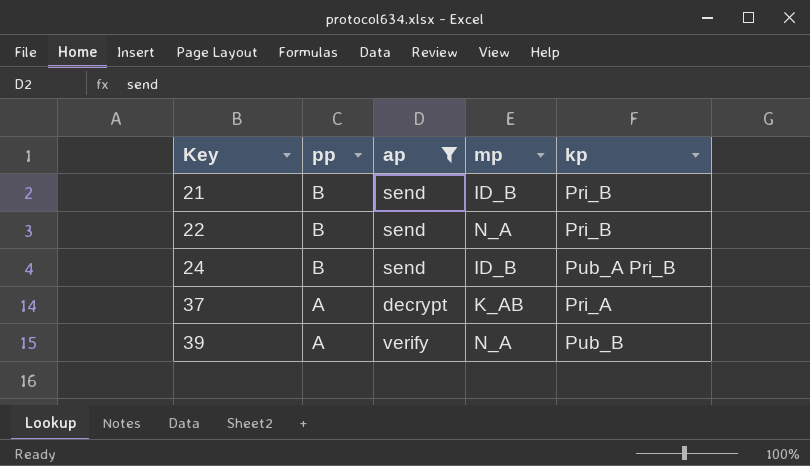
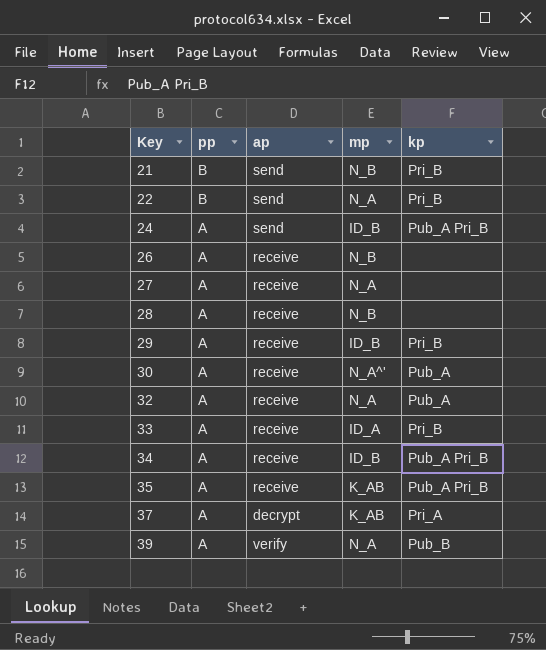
filter: ap != receive -> none
21 | mp: ID_B -> N_B
24 | pp: B -> A

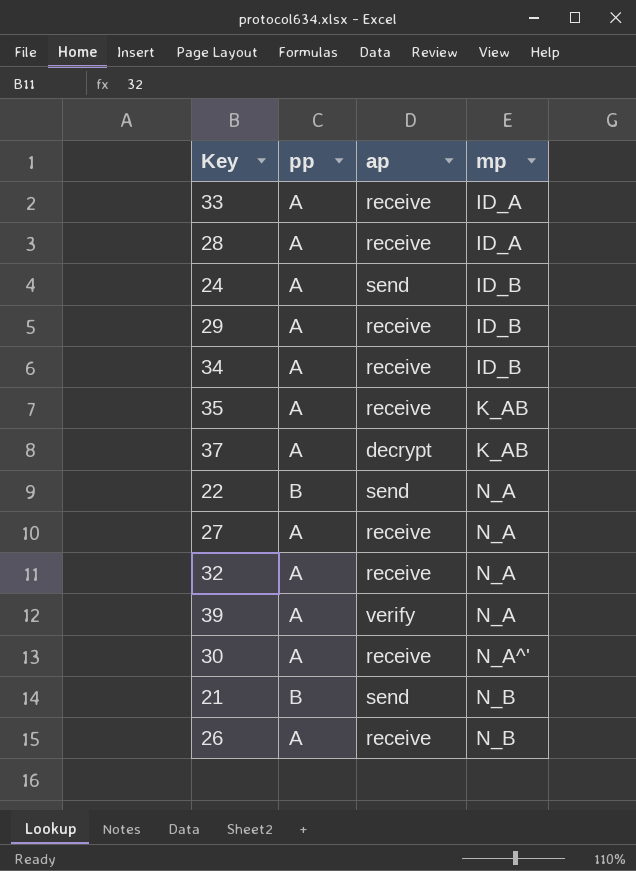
row order: Key ascending -> mp ascending
column kp | position: 5 -> none
28 | mp: N_B -> ID_A

